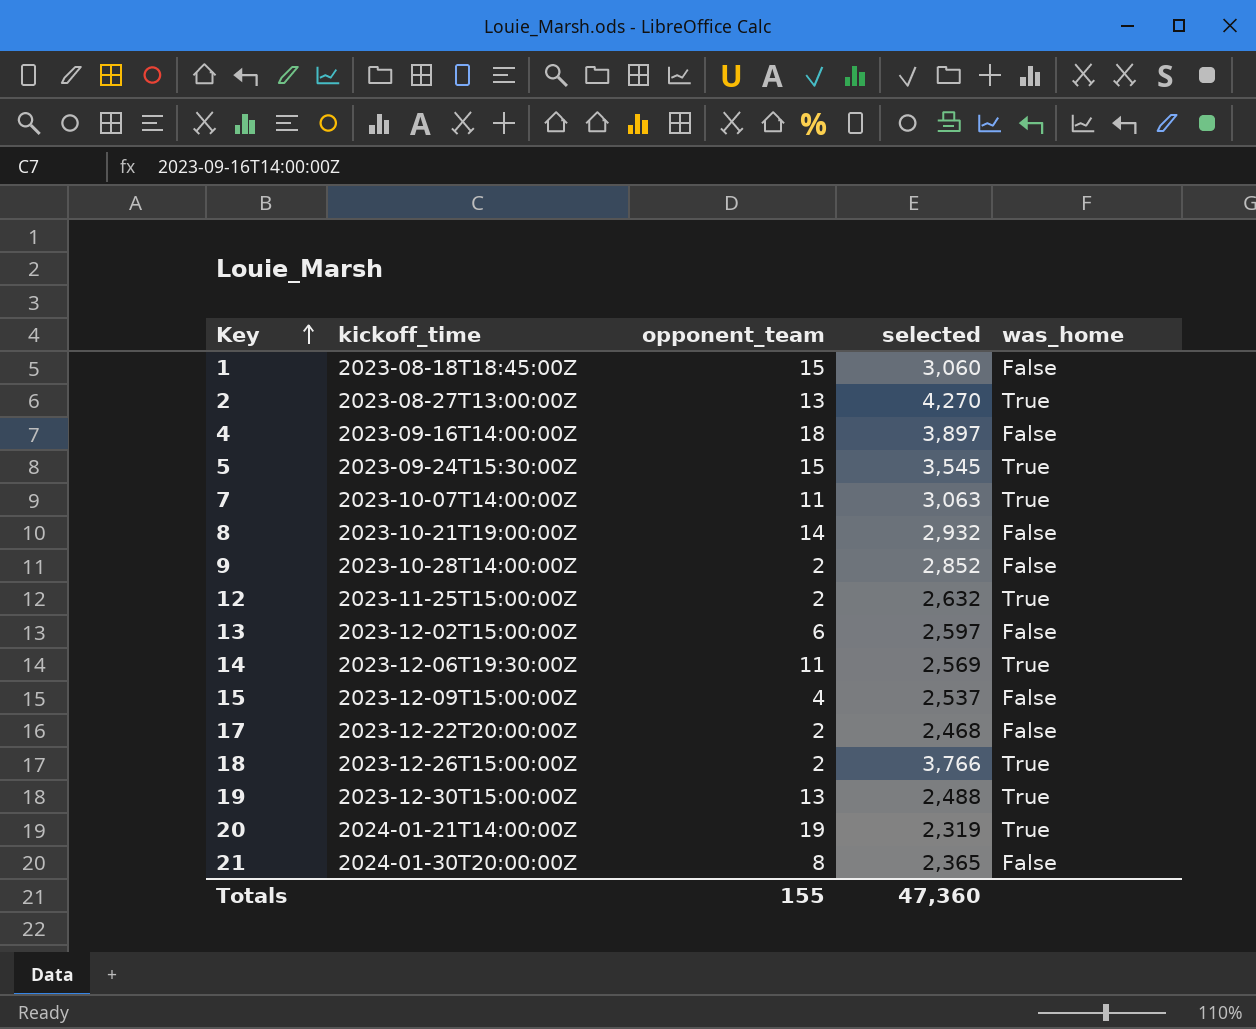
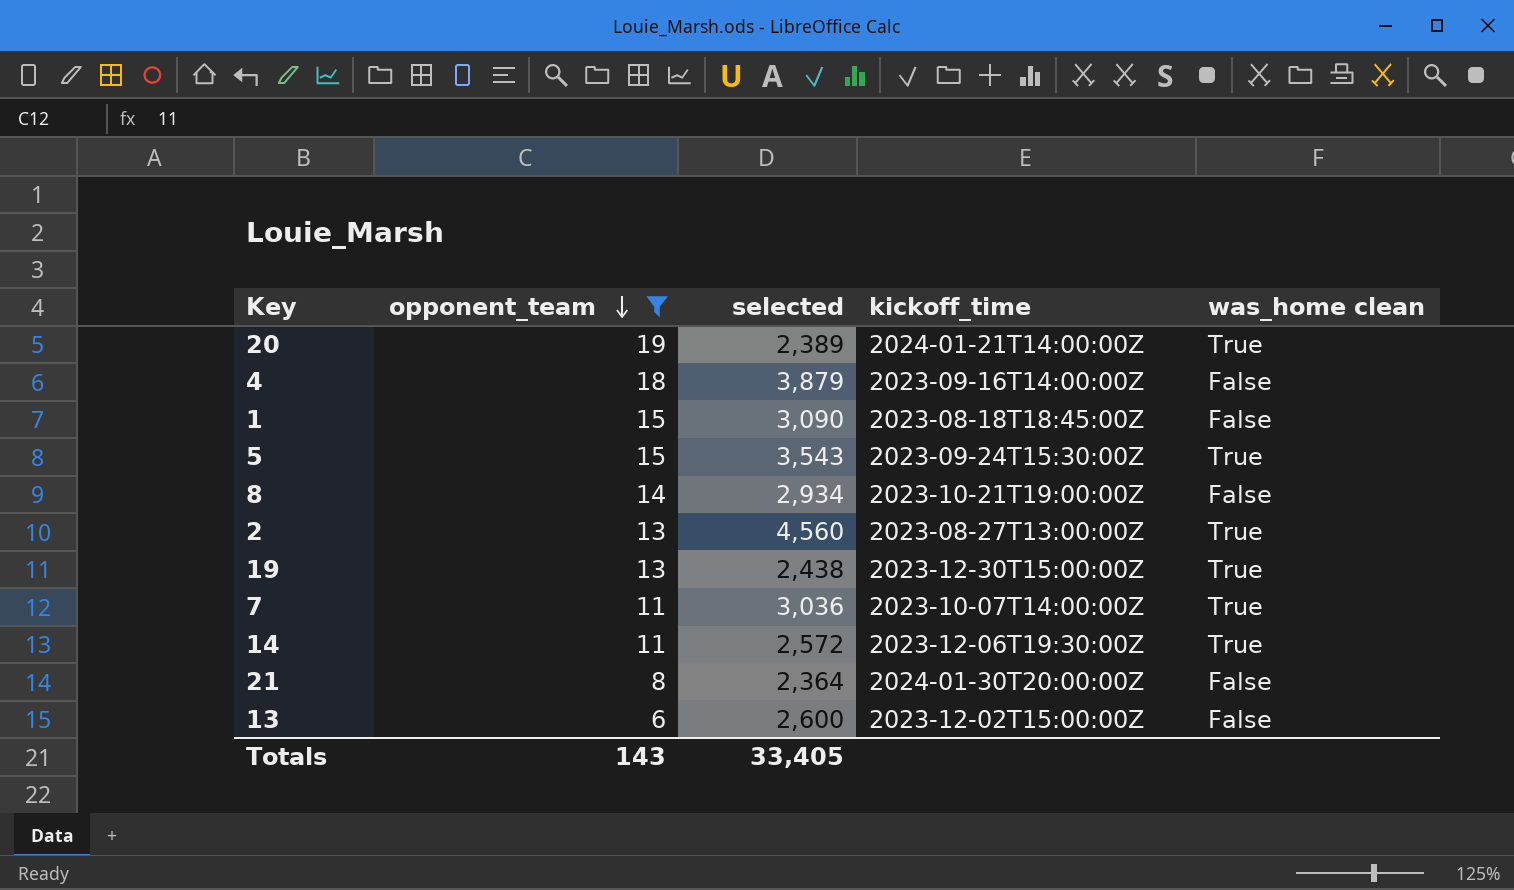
filter: none -> opponent_team >= 6
row order: Key ascending -> opponent_team descending
column kickoff_time | position: 2 -> 4
column name: was_home -> was_home clean
20 | selected: 2,319 -> 2,389
4 | selected: 3,897 -> 3,879
1 | selected: 3,060 -> 3,090
5 | selected: 3,545 -> 3,543
8 | selected: 2,932 -> 2,934
2 | selected: 4,270 -> 4,560
19 | selected: 2,488 -> 2,438
7 | selected: 3,063 -> 3,036
14 | selected: 2,569 -> 2,572
21 | selected: 2,365 -> 2,364
13 | selected: 2,597 -> 2,600
Totals | opponent_team: 155 -> 143
Totals | selected: 47,360 -> 33,405

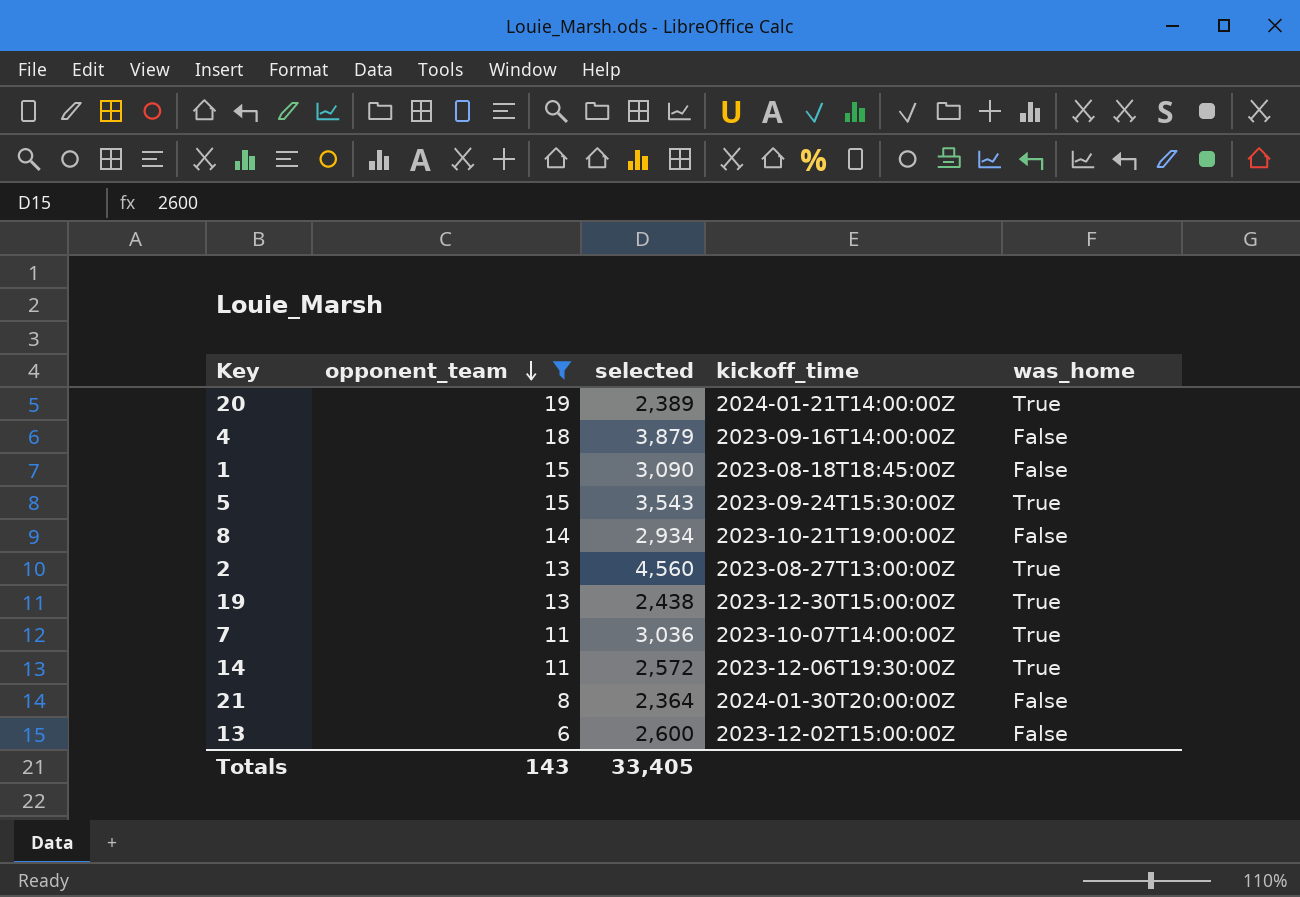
column name: was_home clean -> was_home

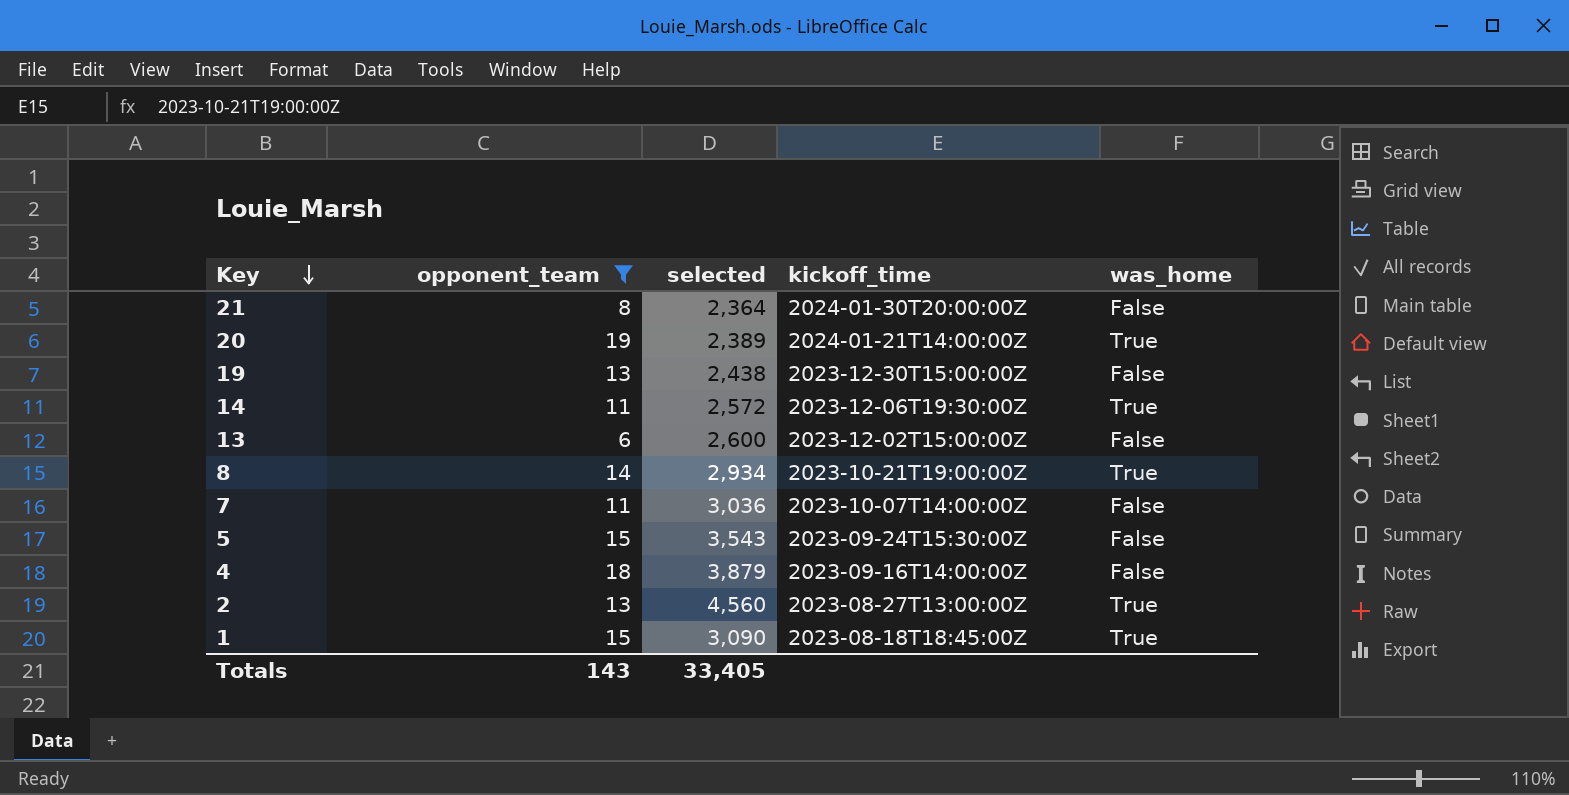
row order: opponent_team descending -> Key descending
19 | was_home: True -> False
8 | was_home: False -> True
7 | was_home: True -> False
5 | was_home: True -> False
1 | was_home: False -> True

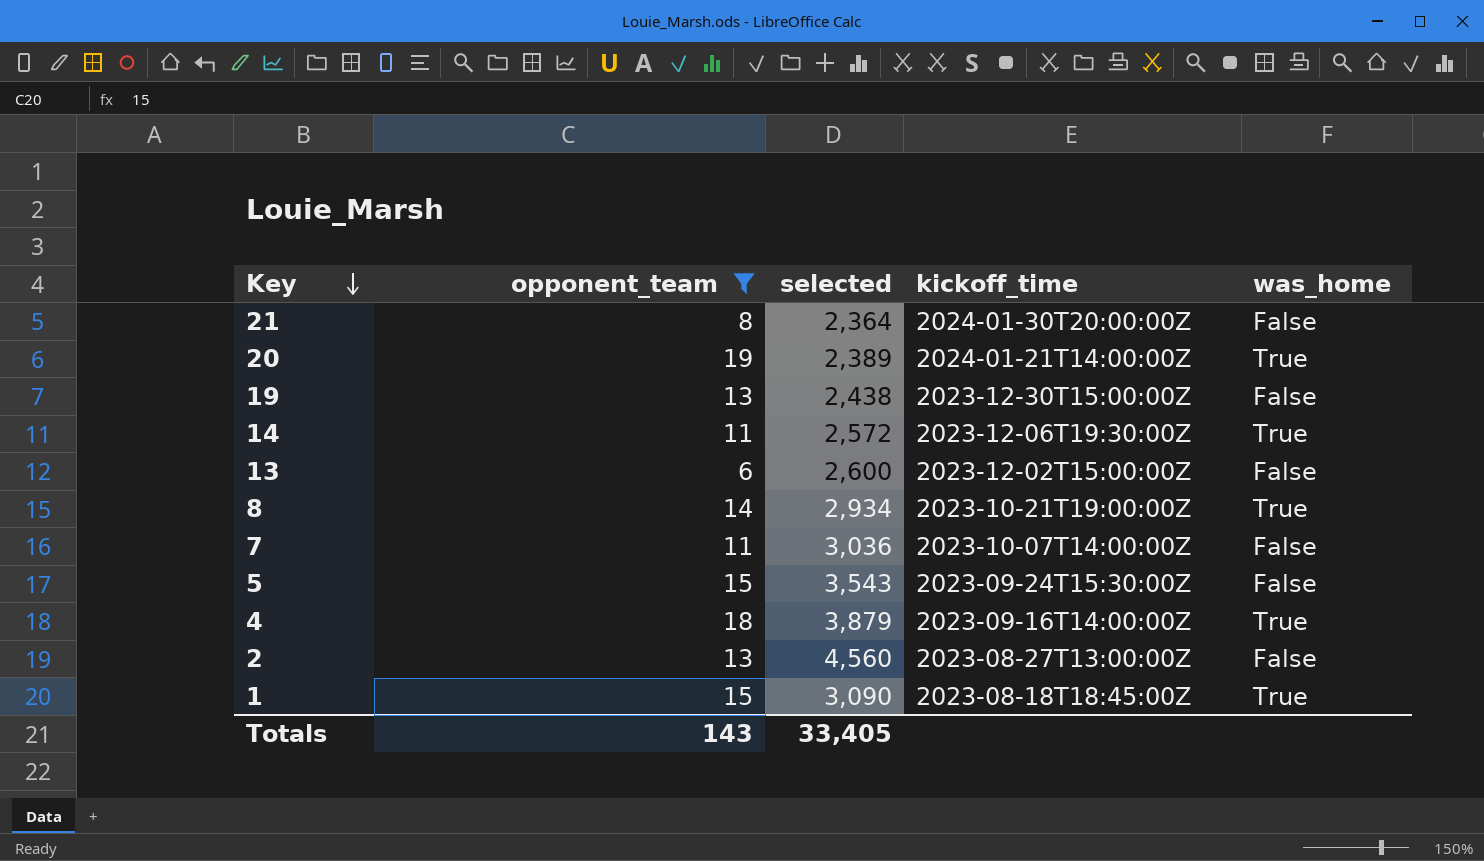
4 | was_home: False -> True
2 | was_home: True -> False

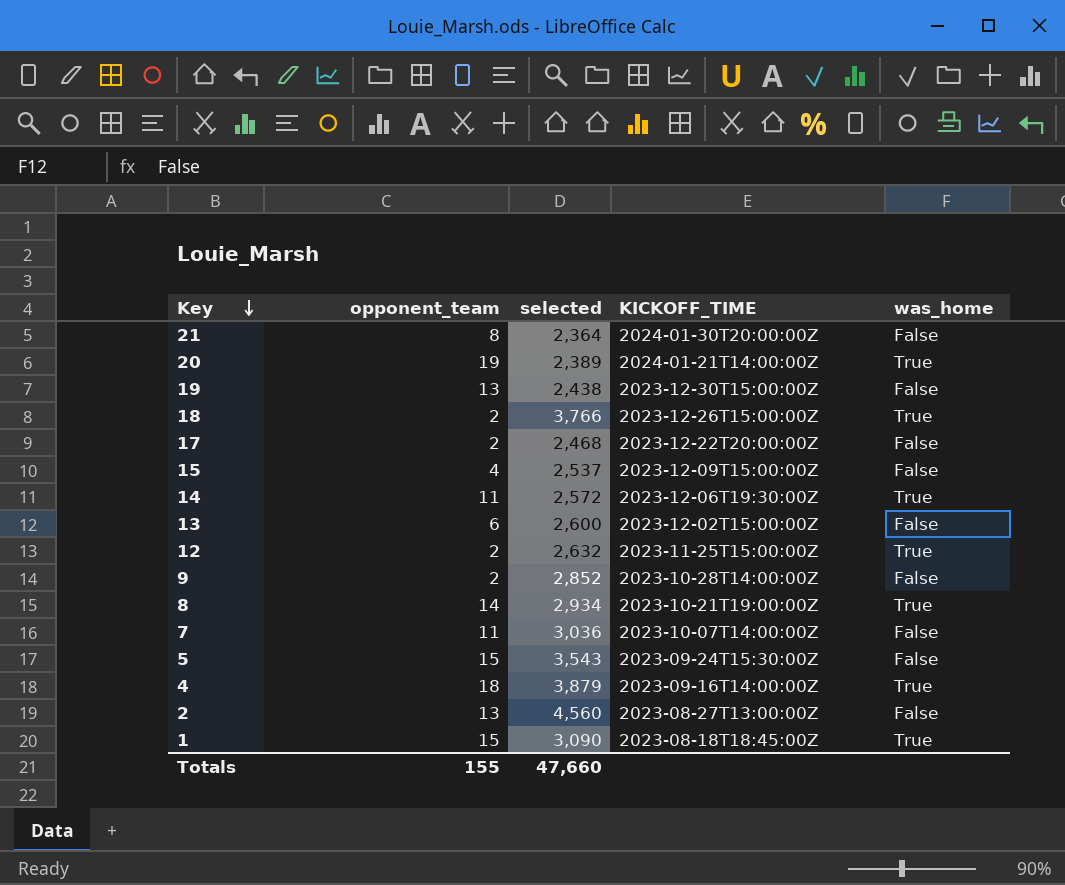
filter: opponent_team >= 6 -> none
column name: kickoff_time -> KICKOFF_TIME
Totals | opponent_team: 143 -> 155
Totals | selected: 33,405 -> 47,660

